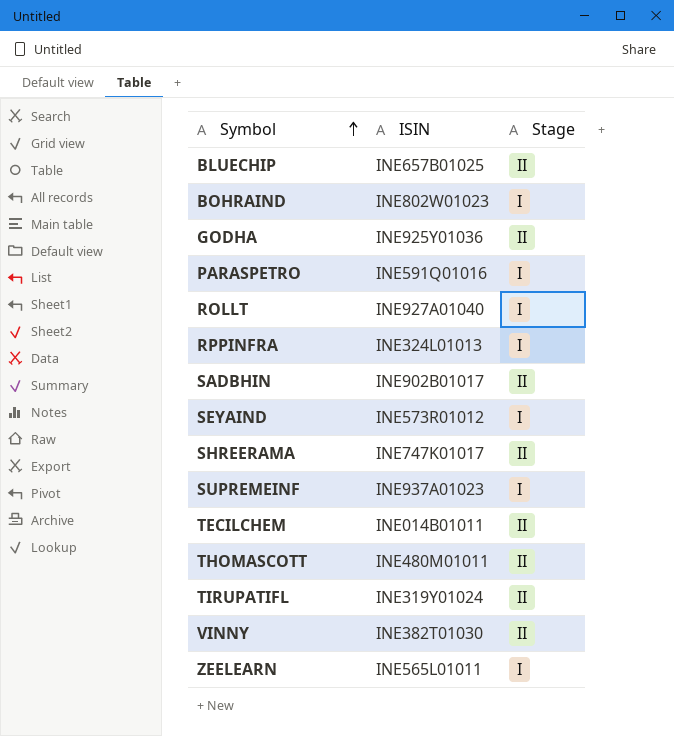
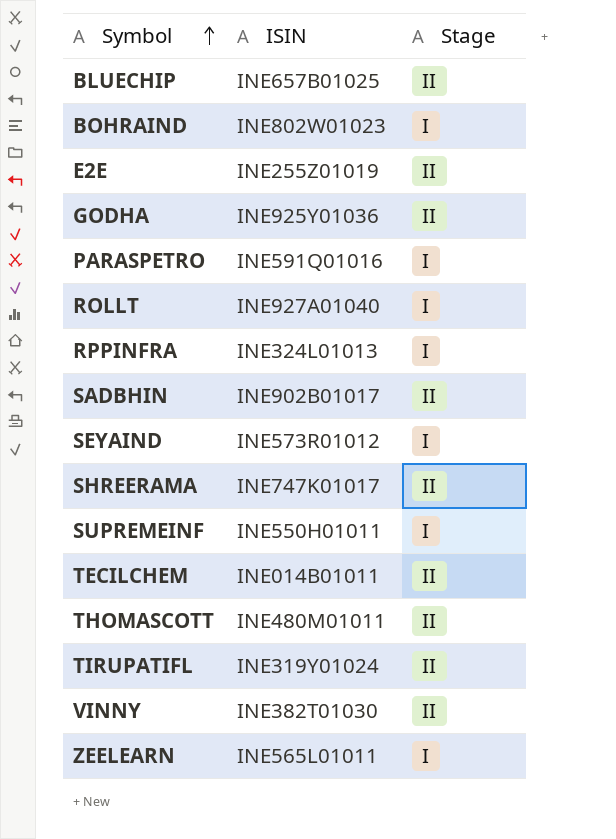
row E2E: none -> INE255Z01019 | II
SUPREMEINF | ISIN: INE937A01023 -> INE550H01011

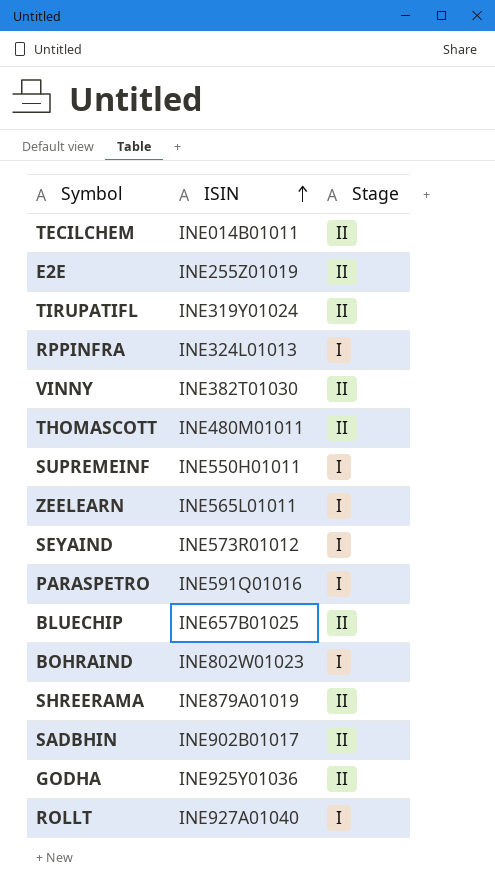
row order: Symbol ascending -> ISIN ascending
SHREERAMA | ISIN: INE747K01017 -> INE879A01019

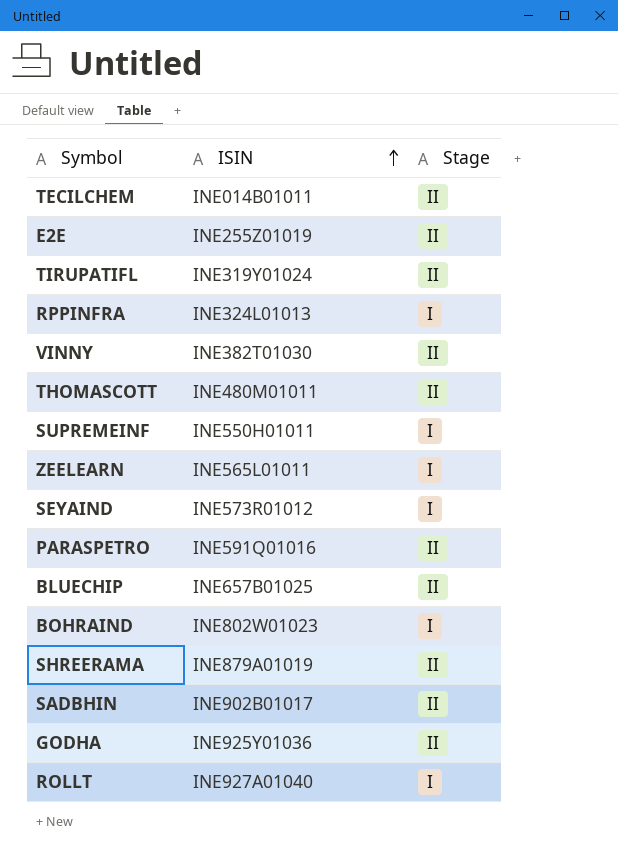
PARASPETRO | Stage: I -> II

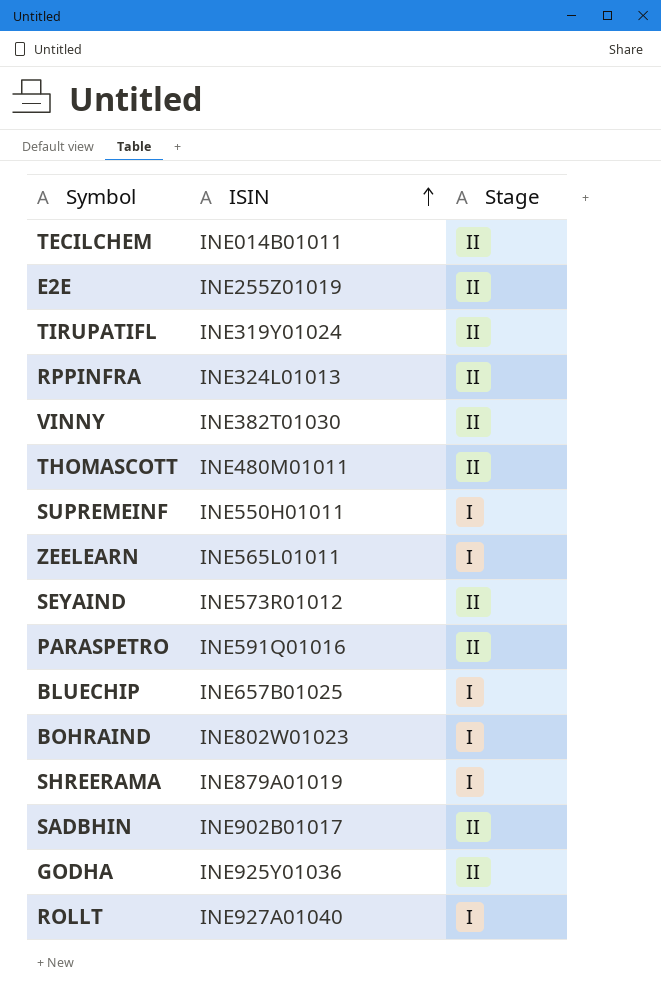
RPPINFRA | Stage: I -> II
SEYAIND | Stage: I -> II
BLUECHIP | Stage: II -> I
SHREERAMA | Stage: II -> I

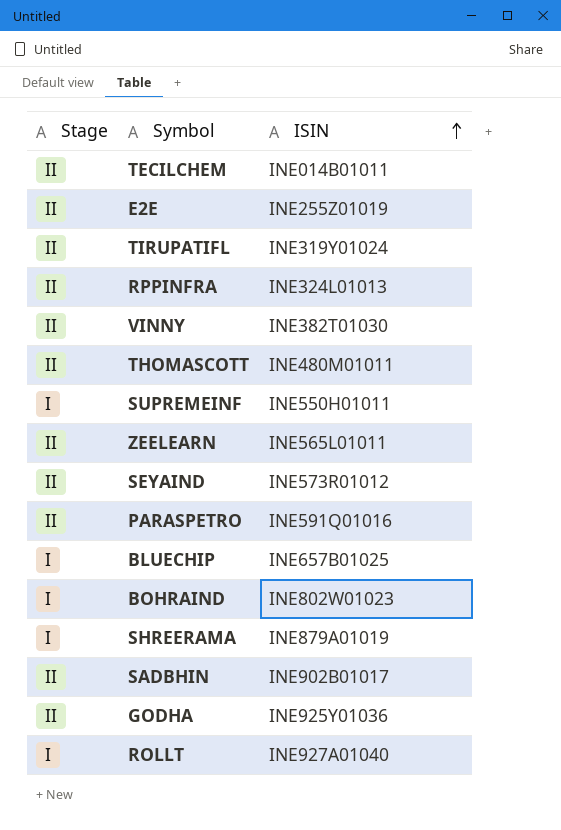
column Stage | position: 3 -> 1
ZEELEARN | Stage: I -> II

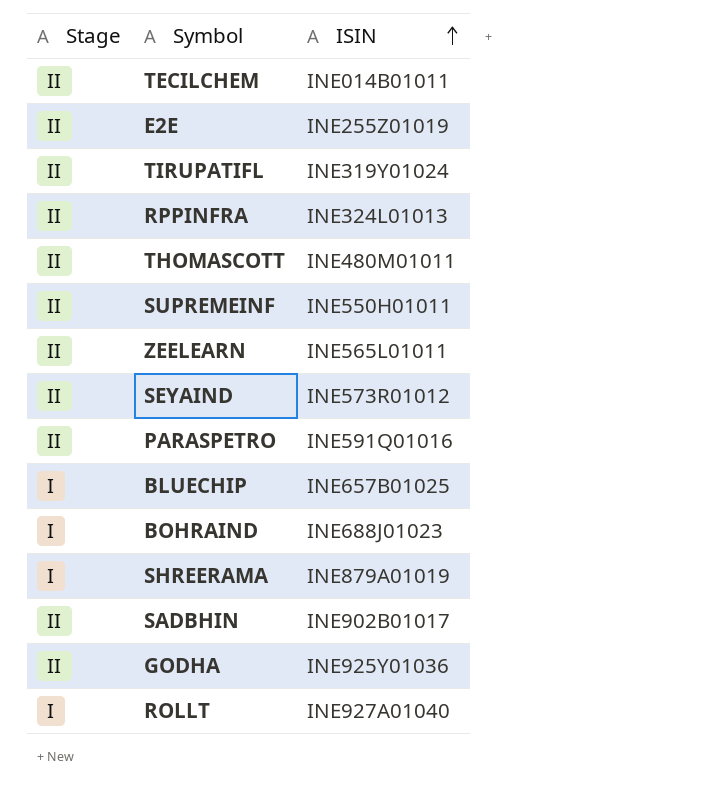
row VINNY: II | INE382T01030 -> none
SUPREMEINF | Stage: I -> II
BOHRAIND | ISIN: INE802W01023 -> INE688J01023

